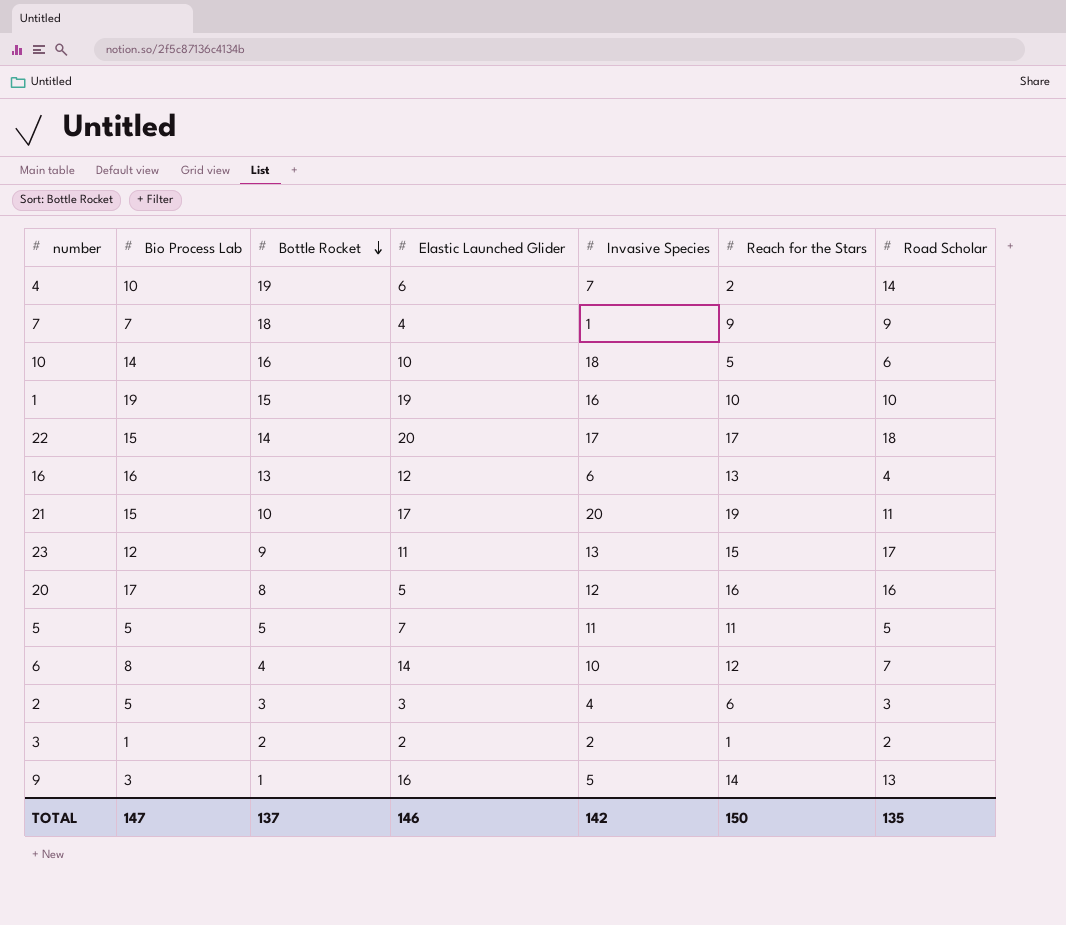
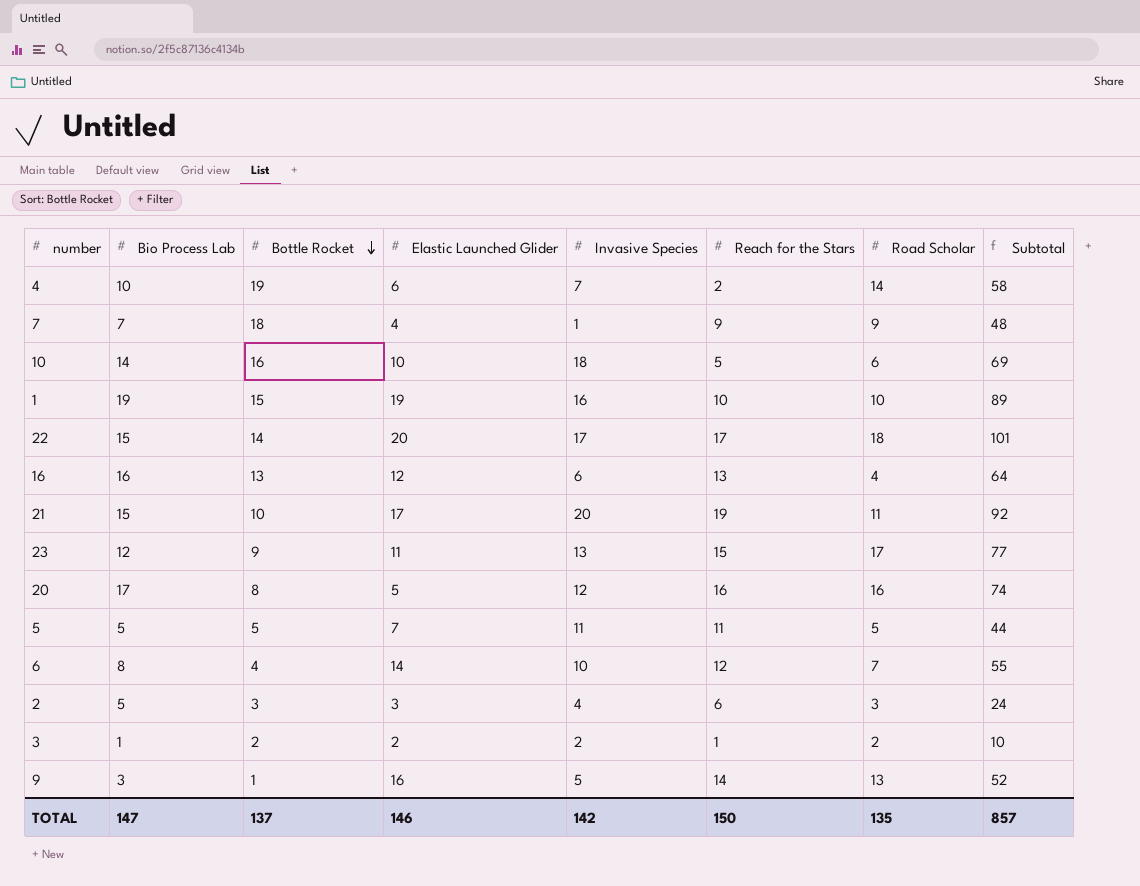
column Subtotal | formula: none -> [Bio Process Lab] + [Bottle Rocket] + [Elastic Launched Glider] + [Invasive Species] + [Reach for the Stars] + [Road Scholar]

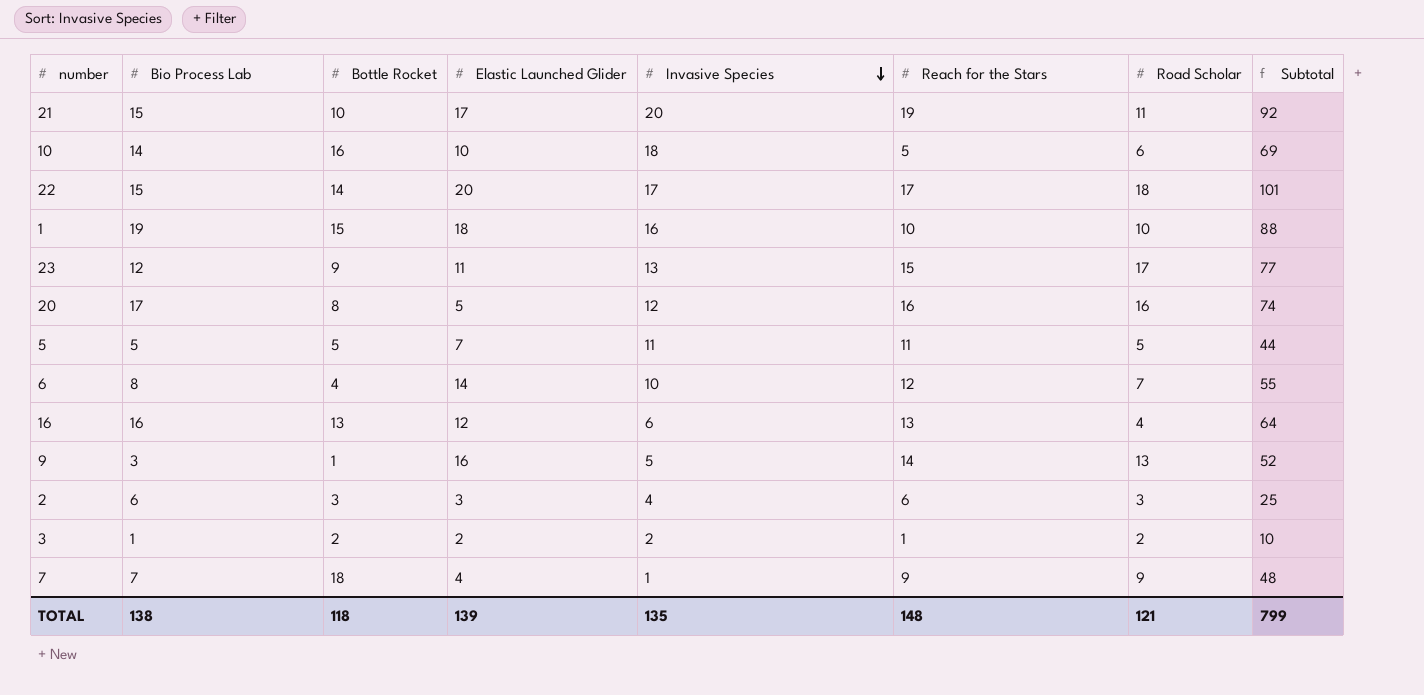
row order: Bottle Rocket descending -> Invasive Species descending
row 4: 10 | 19 | 6 | 7 | 2 | 14 | 58 -> none
1 | Elastic Launched Glider: 19 -> 18
1 | Subtotal: 89 -> 88
2 | Bio Process Lab: 5 -> 6
2 | Subtotal: 24 -> 25
TOTAL | Bio Process Lab: 147 -> 138
TOTAL | Bottle Rocket: 137 -> 118
TOTAL | Elastic Launched Glider: 146 -> 139
TOTAL | Invasive Species: 142 -> 135
TOTAL | Reach for the Stars: 150 -> 148
TOTAL | Road Scholar: 135 -> 121
TOTAL | Subtotal: 857 -> 799

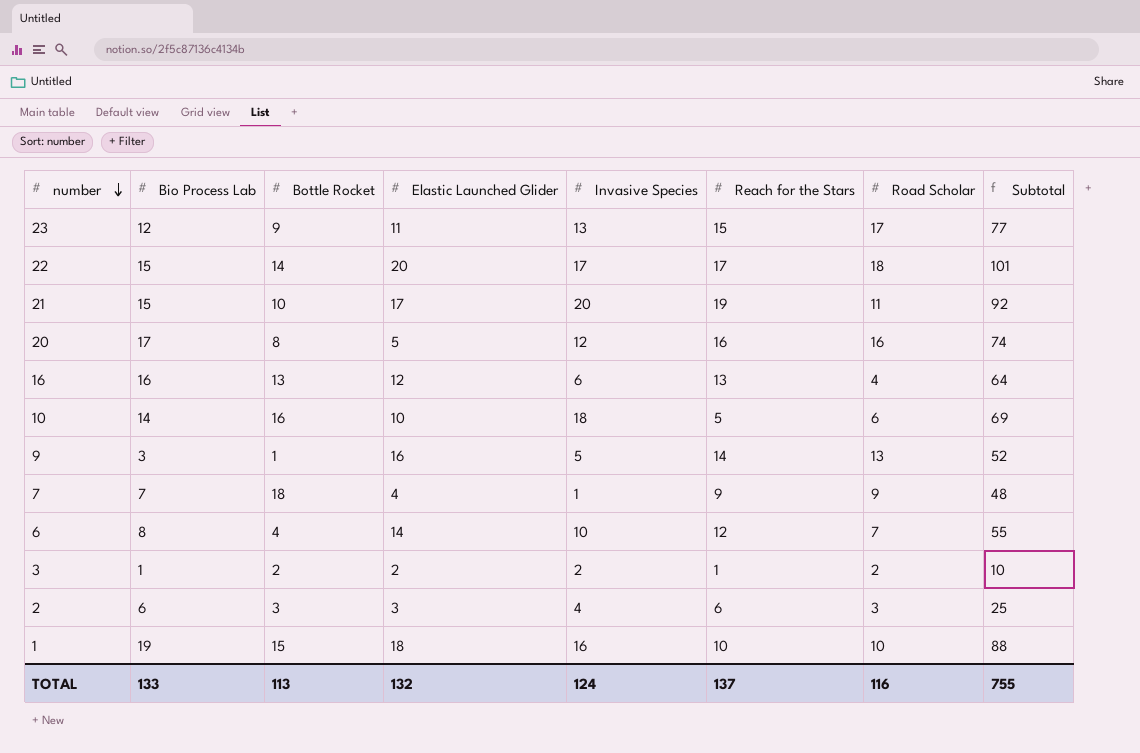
row order: Invasive Species descending -> number descending
row 5: 5 | 5 | 7 | 11 | 11 | 5 | 44 -> none
TOTAL | Bio Process Lab: 138 -> 133
TOTAL | Bottle Rocket: 118 -> 113
TOTAL | Elastic Launched Glider: 139 -> 132
TOTAL | Invasive Species: 135 -> 124
TOTAL | Reach for the Stars: 148 -> 137
TOTAL | Road Scholar: 121 -> 116
TOTAL | Subtotal: 799 -> 755

